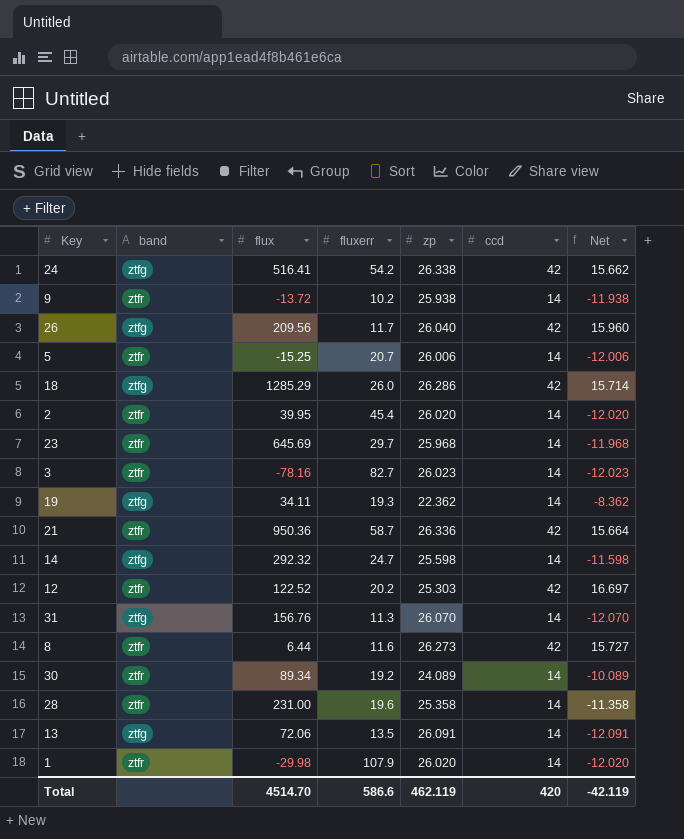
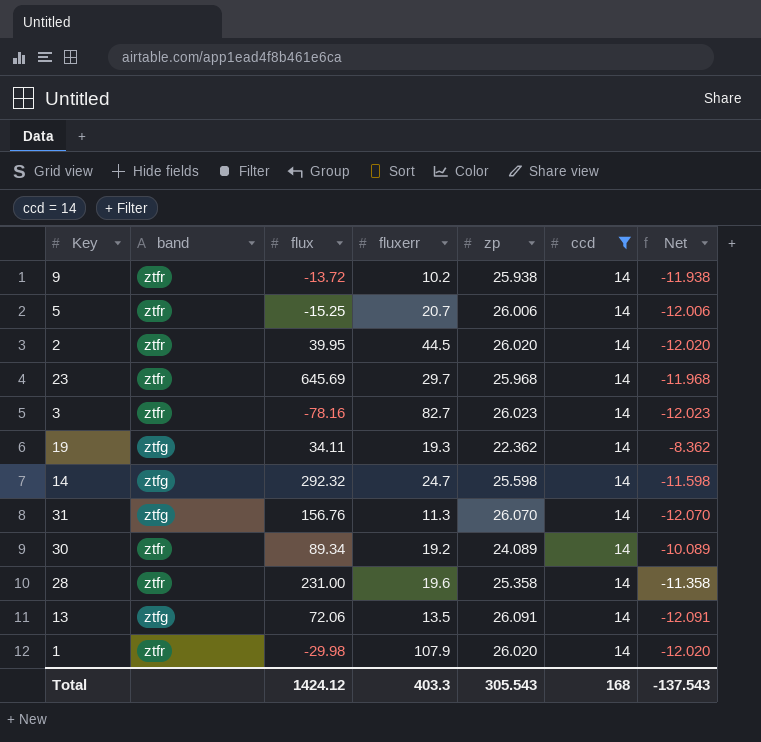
filter: none -> ccd = 14
2 | fluxerr: 45.4 -> 44.5
Total | flux: 4514.70 -> 1424.12
Total | fluxerr: 586.6 -> 403.3
Total | zp: 462.119 -> 305.543
Total | ccd: 420 -> 168
Total | Net: -42.119 -> -137.543

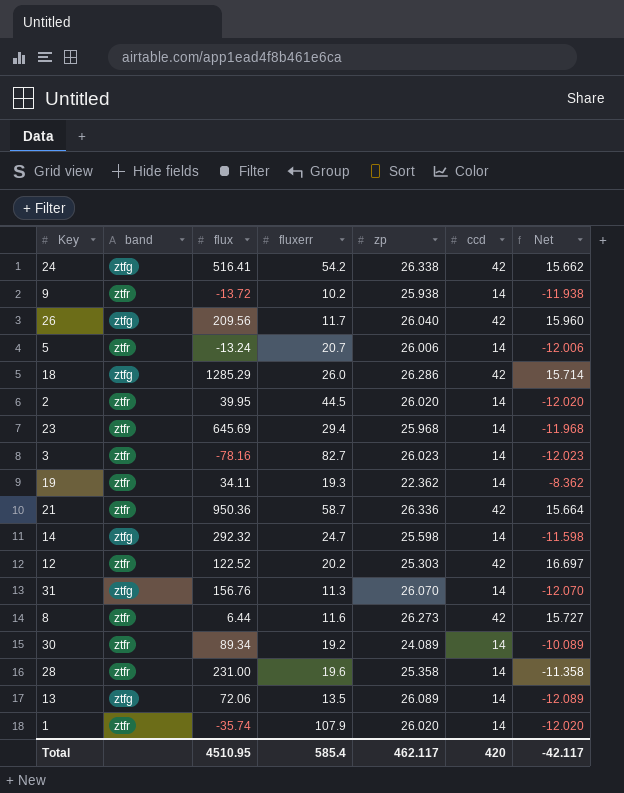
filter: ccd = 14 -> none
5 | flux: -15.25 -> -13.24
23 | fluxerr: 29.7 -> 29.4
19 | band: ztfg -> ztfr
13 | zp: 26.091 -> 26.089
13 | Net: -12.091 -> -12.089
1 | flux: -29.98 -> -35.74
Total | flux: 1424.12 -> 4510.95
Total | fluxerr: 403.3 -> 585.4
Total | zp: 305.543 -> 462.117
Total | ccd: 168 -> 420
Total | Net: -137.543 -> -42.117

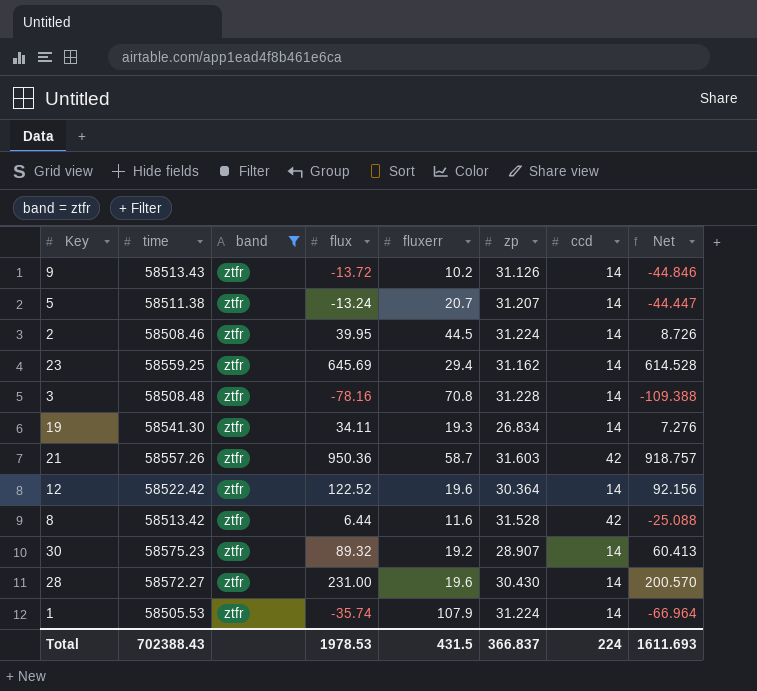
filter: none -> band = ztfr
column time | position: none -> 2
column Net | formula: [ccd] - [zp] -> [flux] - [zp]
9 | zp: 25.938 -> 31.126
5 | zp: 26.006 -> 31.207
2 | zp: 26.020 -> 31.224
23 | zp: 25.968 -> 31.162
3 | fluxerr: 82.7 -> 70.8
3 | zp: 26.023 -> 31.228
19 | zp: 22.362 -> 26.834
21 | zp: 26.336 -> 31.603
12 | fluxerr: 20.2 -> 19.6
12 | zp: 25.303 -> 30.364
12 | ccd: 42 -> 14
8 | zp: 26.273 -> 31.528
30 | flux: 89.34 -> 89.32
30 | zp: 24.089 -> 28.907
28 | zp: 25.358 -> 30.430
1 | zp: 26.020 -> 31.224
Total | flux: 4510.95 -> 1978.53
Total | fluxerr: 585.4 -> 431.5
Total | zp: 462.117 -> 366.837
Total | ccd: 420 -> 224
Total | Net: -42.117 -> 1611.693

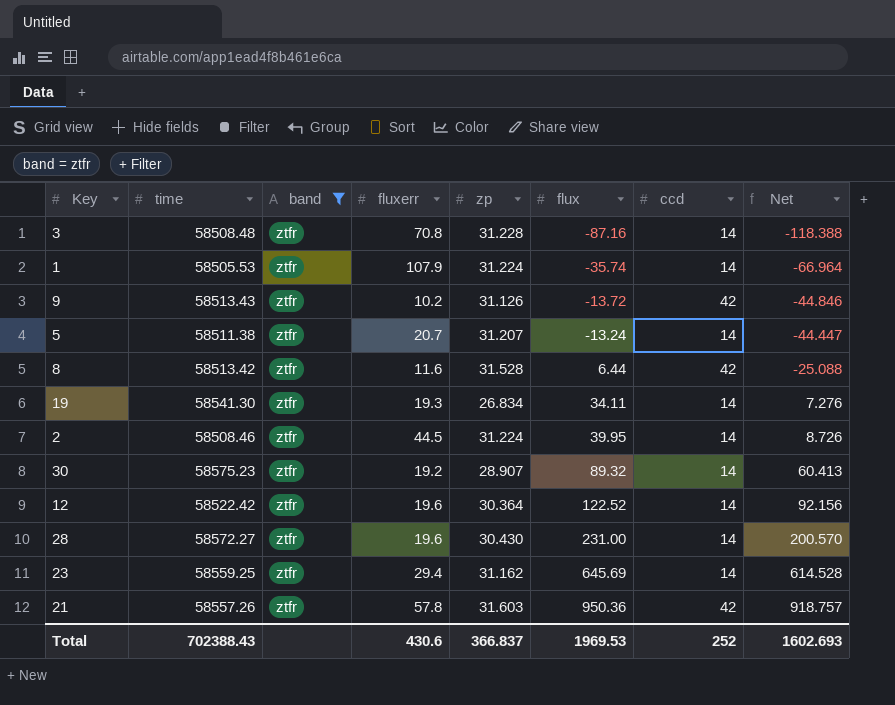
row order: none -> flux ascending
column flux | position: 4 -> 6
3 | flux: -78.16 -> -87.16
3 | Net: -109.388 -> -118.388
9 | ccd: 14 -> 42
21 | fluxerr: 58.7 -> 57.8
Total | fluxerr: 431.5 -> 430.6
Total | flux: 1978.53 -> 1969.53
Total | ccd: 224 -> 252
Total | Net: 1611.693 -> 1602.693

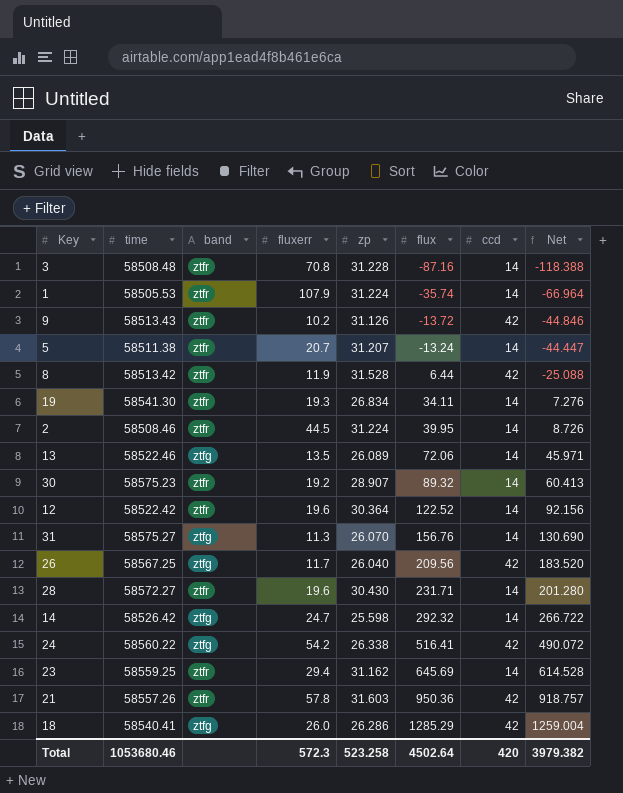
filter: band = ztfr -> none
8 | fluxerr: 11.6 -> 11.9
28 | flux: 231.00 -> 231.71
28 | Net: 200.570 -> 201.280
Total | time: 702388.43 -> 1053680.46
Total | fluxerr: 430.6 -> 572.3
Total | zp: 366.837 -> 523.258
Total | flux: 1969.53 -> 4502.64
Total | ccd: 252 -> 420
Total | Net: 1602.693 -> 3979.382

